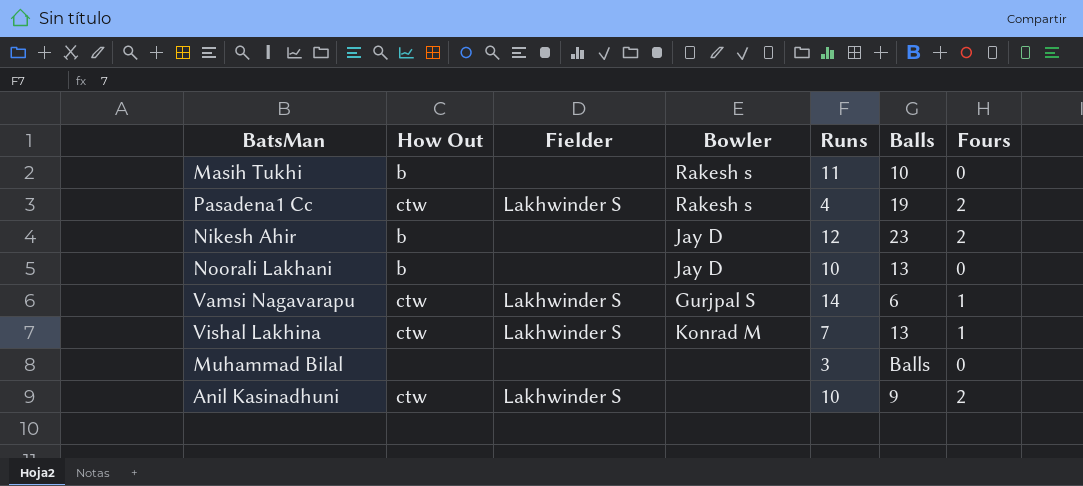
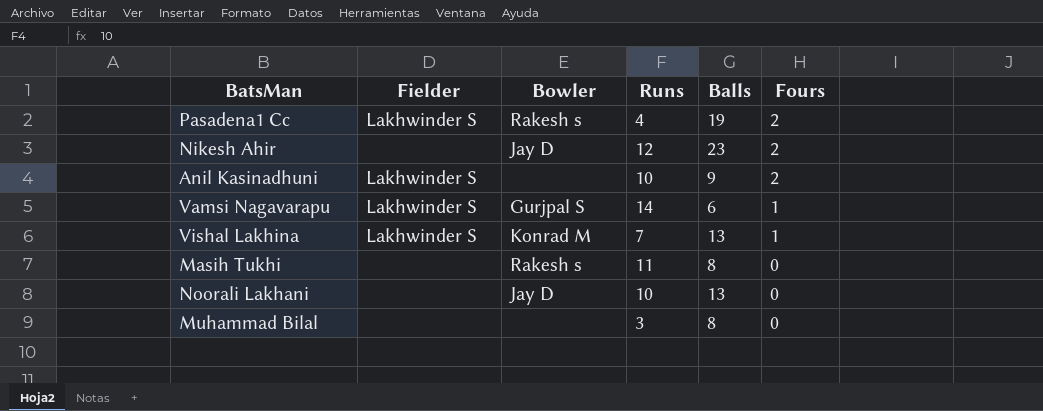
row order: none -> Fours descending
column How Out | position: 2 -> none
Masih Tukhi | Balls: 10 -> 8
Muhammad Bilal | Balls: Balls -> 8

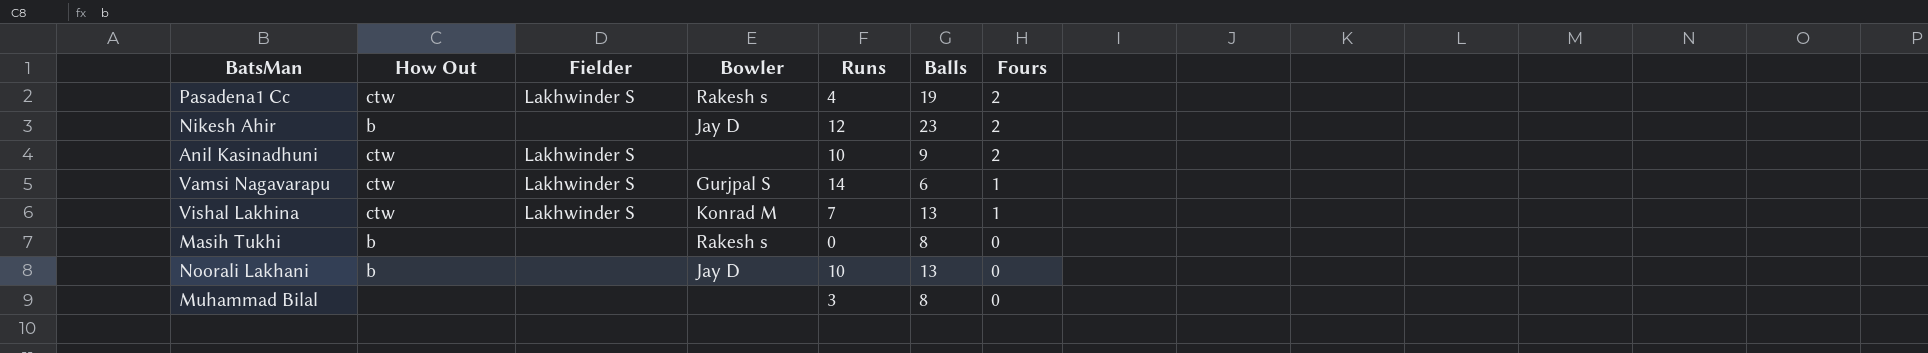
column How Out | position: none -> 2
Masih Tukhi | Runs: 11 -> 0

